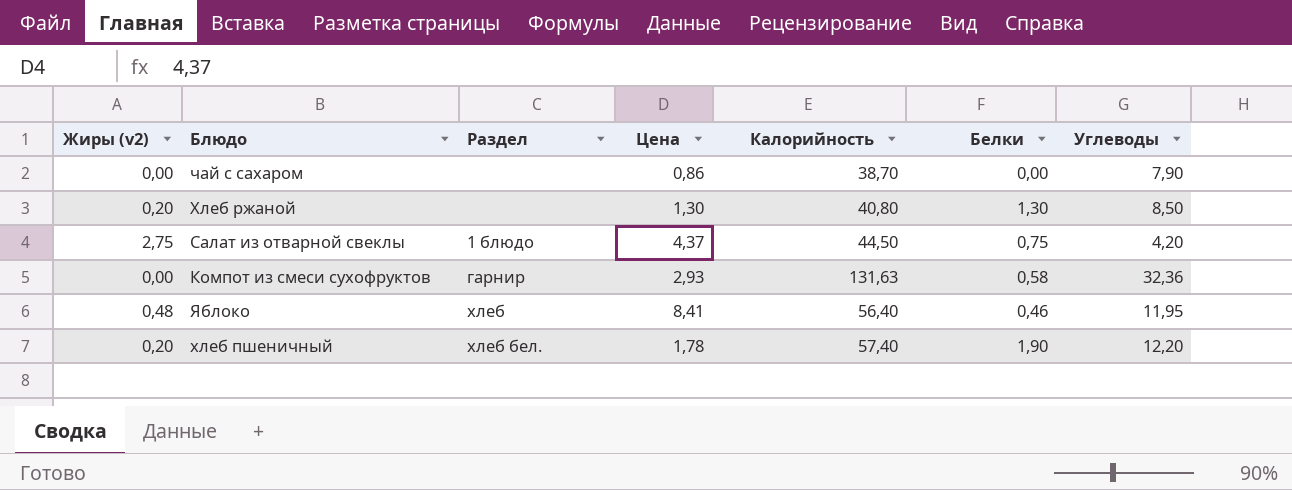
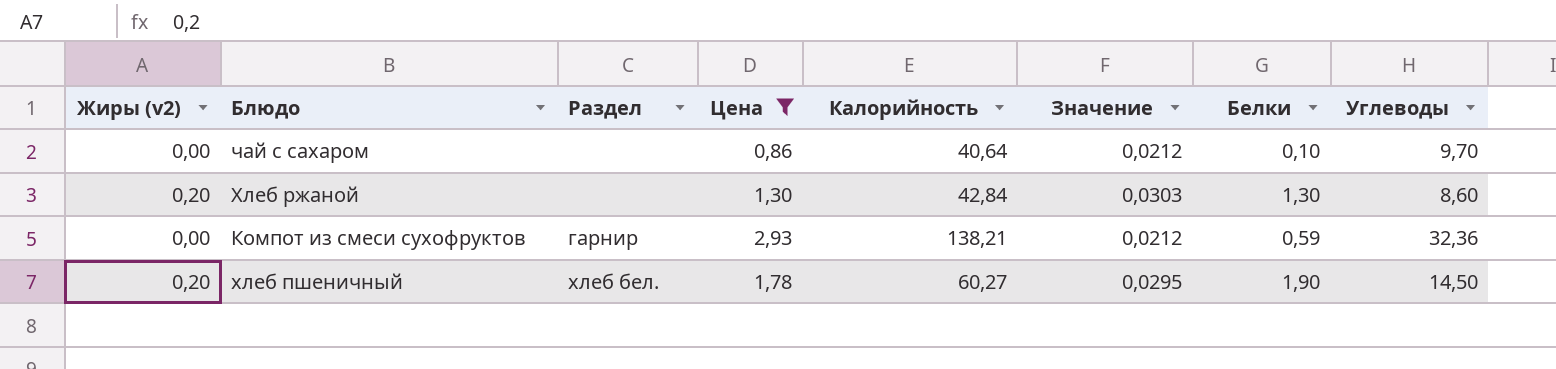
filter: none -> Цена <= 2,93
column Значение | formula: none -> [Цена] / [Калорийность]
чай с сахаром | Калорийность: 38,70 -> 40,64
чай с сахаром | Белки: 0,00 -> 0,10
чай с сахаром | Углеводы: 7,90 -> 9,70
Хлеб ржаной | Калорийность: 40,80 -> 42,84
Хлеб ржаной | Углеводы: 8,50 -> 8,60
Компот из смеси сухофруктов | Калорийность: 131,63 -> 138,21
Компот из смеси сухофруктов | Белки: 0,58 -> 0,59
хлеб пшеничный | Калорийность: 57,40 -> 60,27
хлеб пшеничный | Углеводы: 12,20 -> 14,50

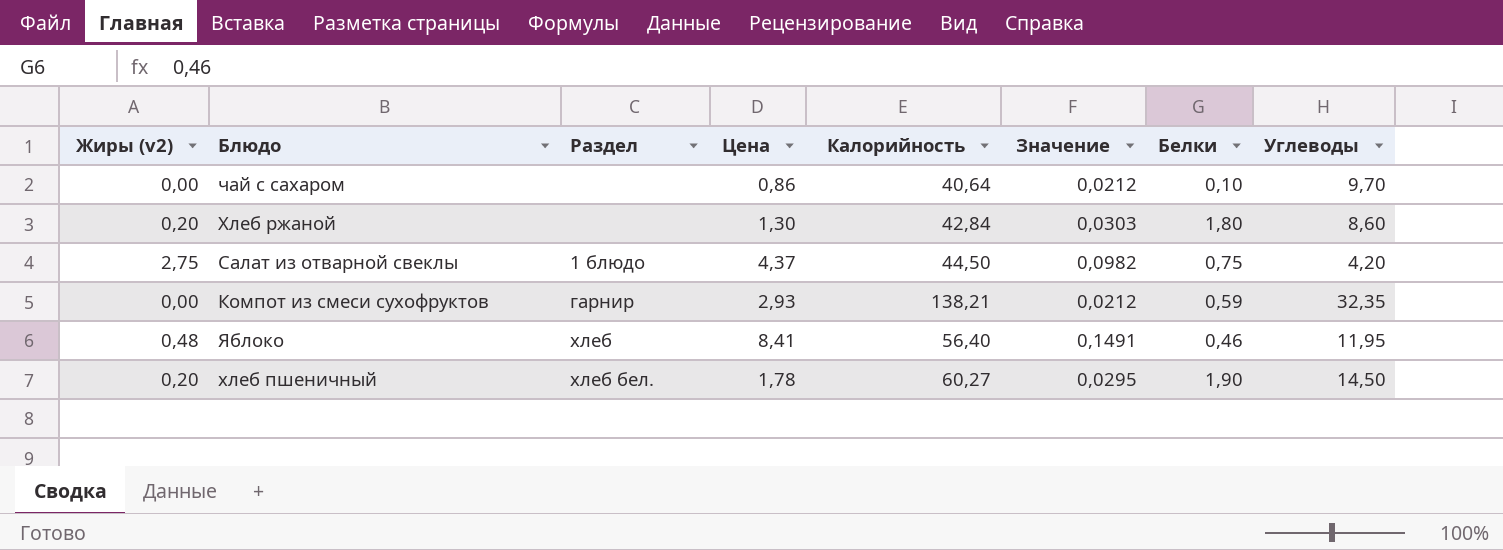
filter: Цена <= 2,93 -> none
Хлеб ржаной | Белки: 1,30 -> 1,80
Компот из смеси сухофруктов | Углеводы: 32,36 -> 32,35

